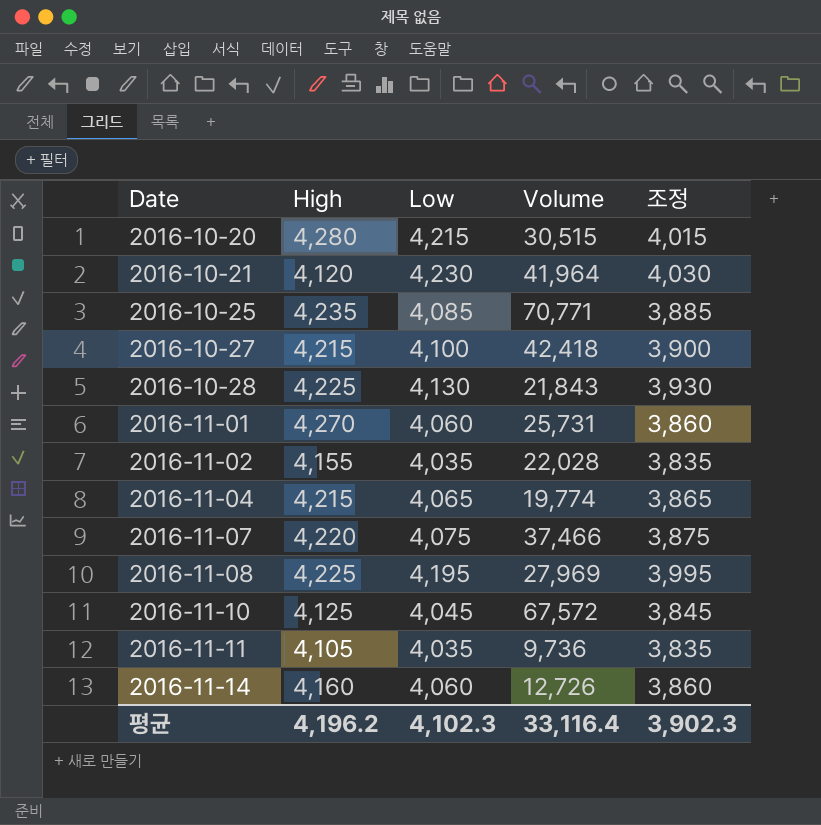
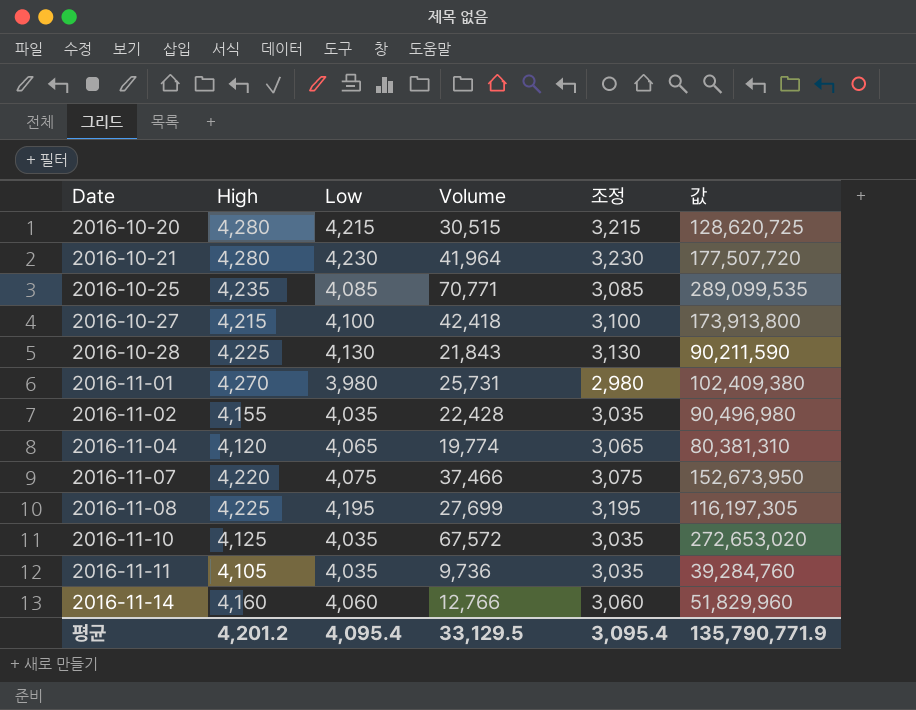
column 조정 | formula: [Low] - 200 -> [Low] - 1000
column 값 | formula: none -> [Low] * [Volume]
2016-10-21 | High: 4,120 -> 4,280
2016-11-01 | Low: 4,060 -> 3,980
2016-11-02 | Volume: 22,028 -> 22,428
2016-11-04 | High: 4,215 -> 4,120
2016-11-08 | Volume: 27,969 -> 27,699
2016-11-10 | Low: 4,045 -> 4,035
2016-11-14 | Volume: 12,726 -> 12,766
평균 | High: 4,196.2 -> 4,201.2
평균 | Low: 4,102.3 -> 4,095.4
평균 | Volume: 33,116.4 -> 33,129.5
평균 | 조정: 3,902.3 -> 3,095.4

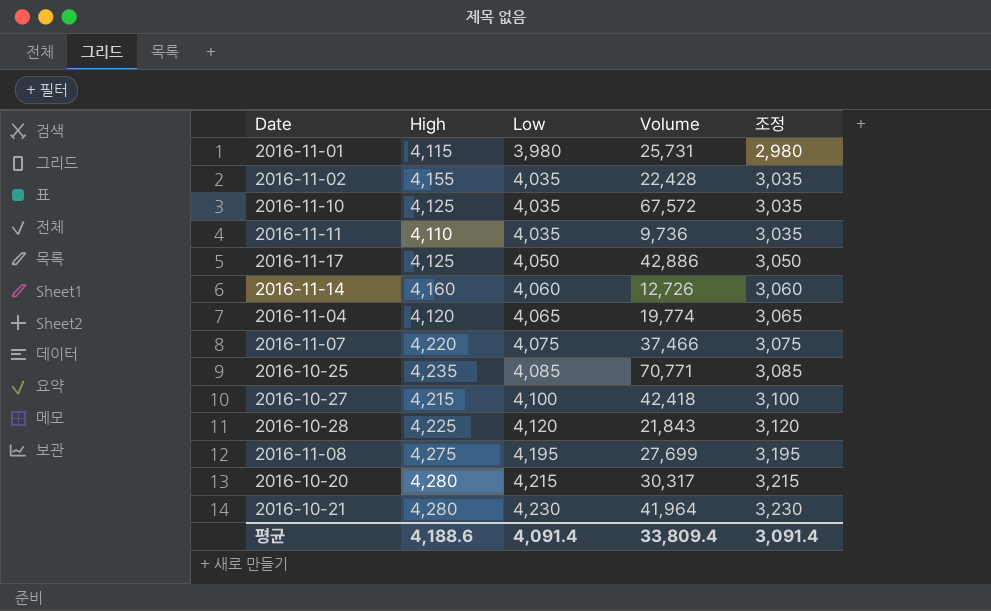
row order: Date ascending -> Low ascending
column 값 | formula: [Low] * [Volume] -> none
2016-11-01 | High: 4,270 -> 4,115
2016-11-11 | High: 4,105 -> 4,110
row 2016-11-17: none -> 4,125 | 4,050 | 42,886 | 3,050
2016-11-14 | Volume: 12,766 -> 12,726
2016-10-28 | Low: 4,130 -> 4,120
2016-10-28 | 조정: 3,130 -> 3,120
2016-11-08 | High: 4,225 -> 4,275
2016-10-20 | Volume: 30,515 -> 30,317
평균 | High: 4,201.2 -> 4,188.6
평균 | Low: 4,095.4 -> 4,091.4
평균 | Volume: 33,129.5 -> 33,809.4
평균 | 조정: 3,095.4 -> 3,091.4

